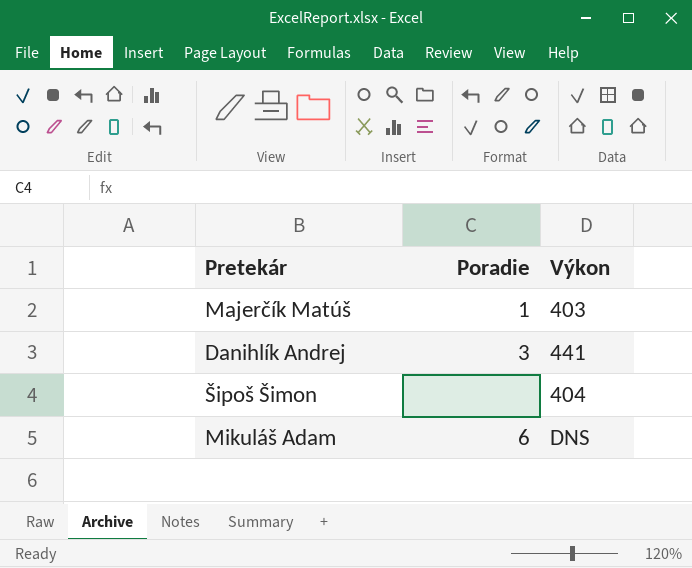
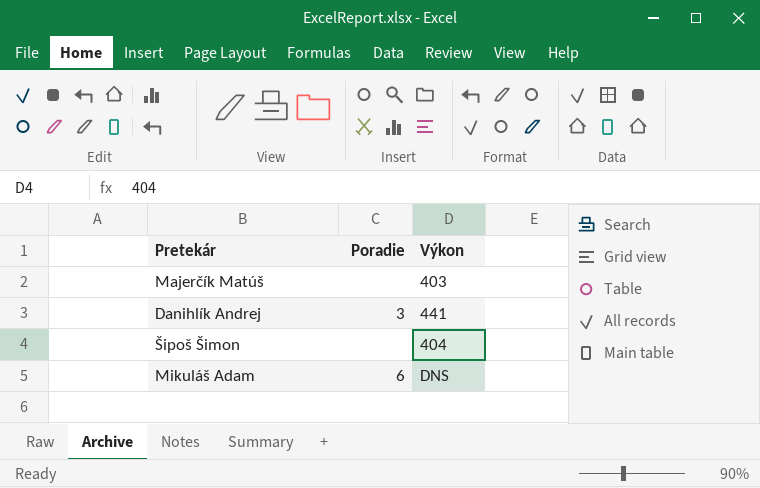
Majerčík Matúš | Poradie: 1 -> none

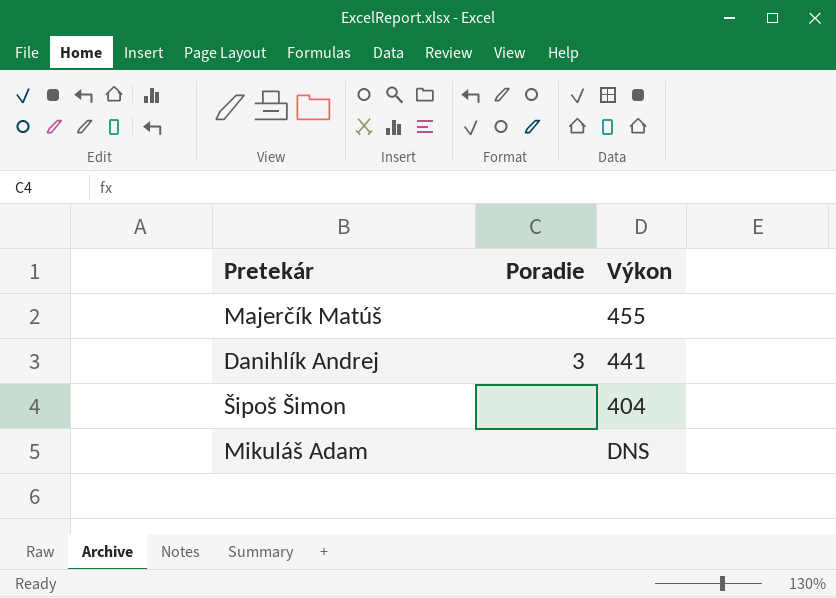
Majerčík Matúš | Výkon: 403 -> 455
Mikuláš Adam | Poradie: 6 -> none

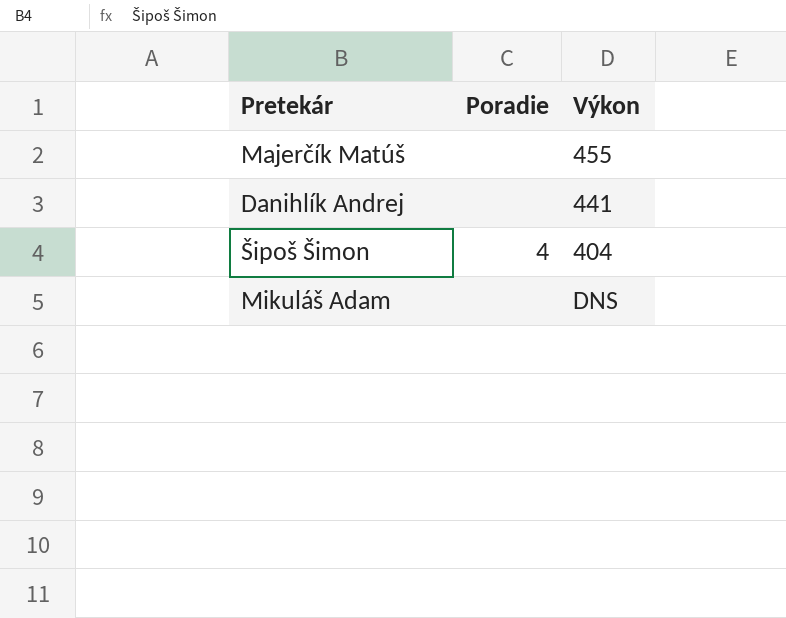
Danihlík Andrej | Poradie: 3 -> none
Šipoš Šimon | Poradie: none -> 4

